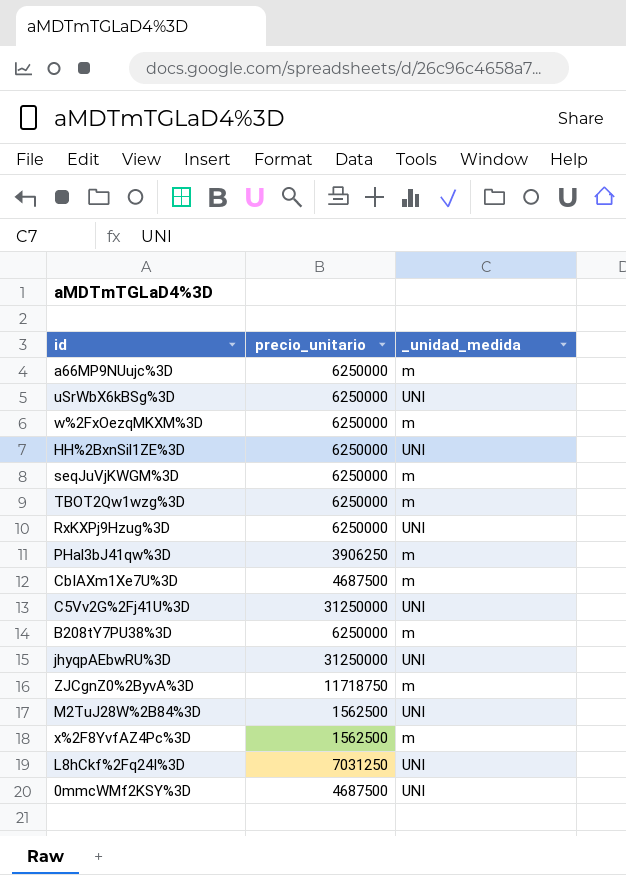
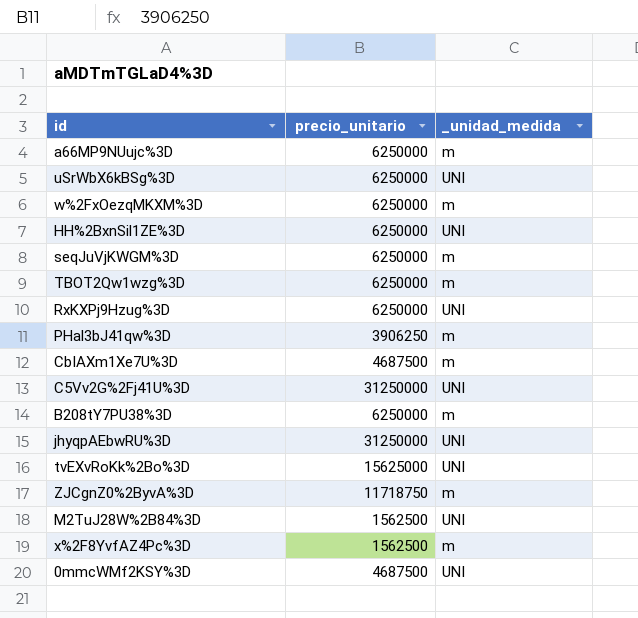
row L8hCkf%2Fq24I%3D: 7031250 | UNI -> none
row tvEXvRoKk%2Bo%3D: none -> 15625000 | UNI

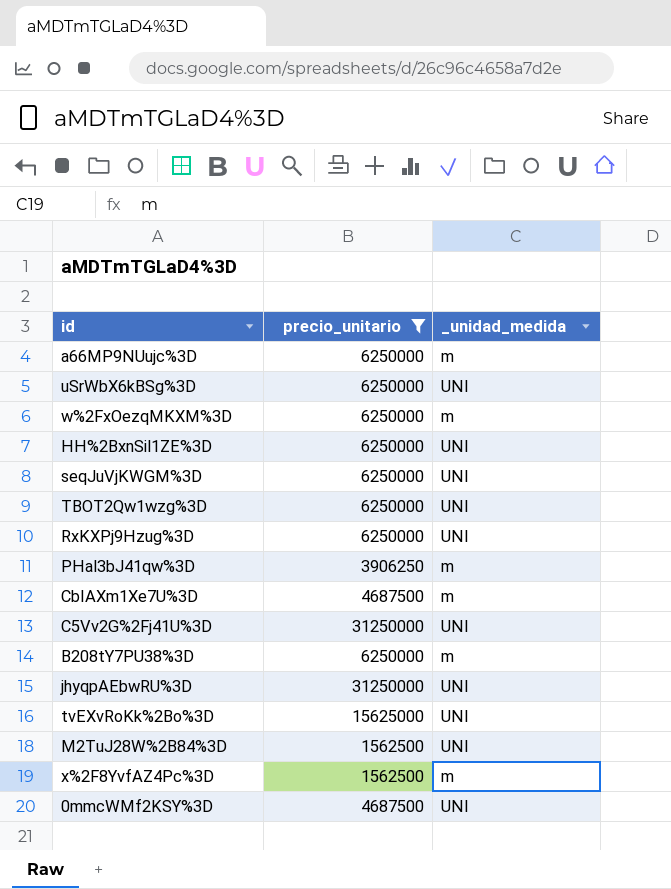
filter: none -> precio_unitario != 11718750
seqJuVjKWGM%3D | _unidad_medida: m -> UNI
TBOT2Qw1wzg%3D | _unidad_medida: m -> UNI

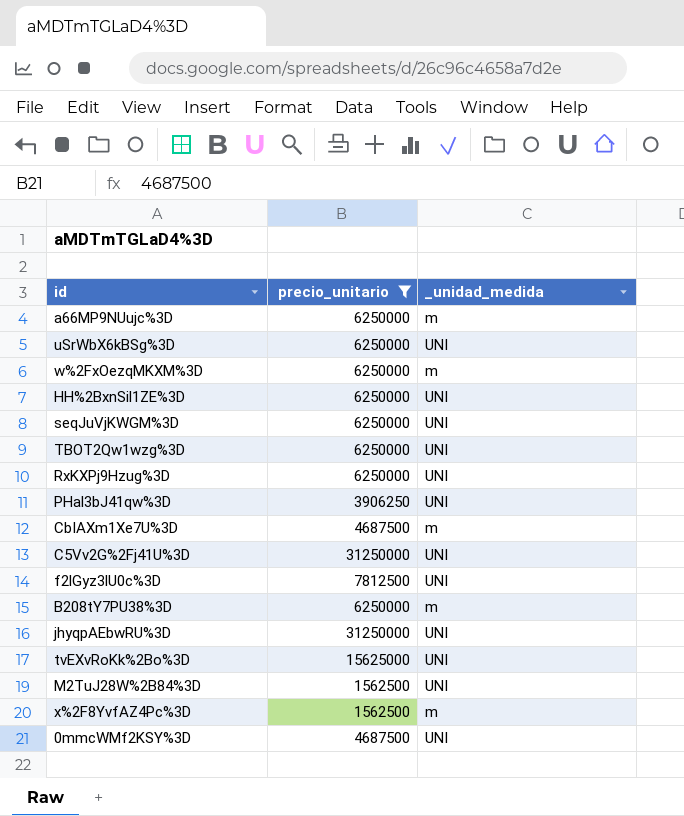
PHal3bJ41qw%3D | _unidad_medida: m -> UNI
row f2lGyz3lU0c%3D: none -> 7812500 | UNI

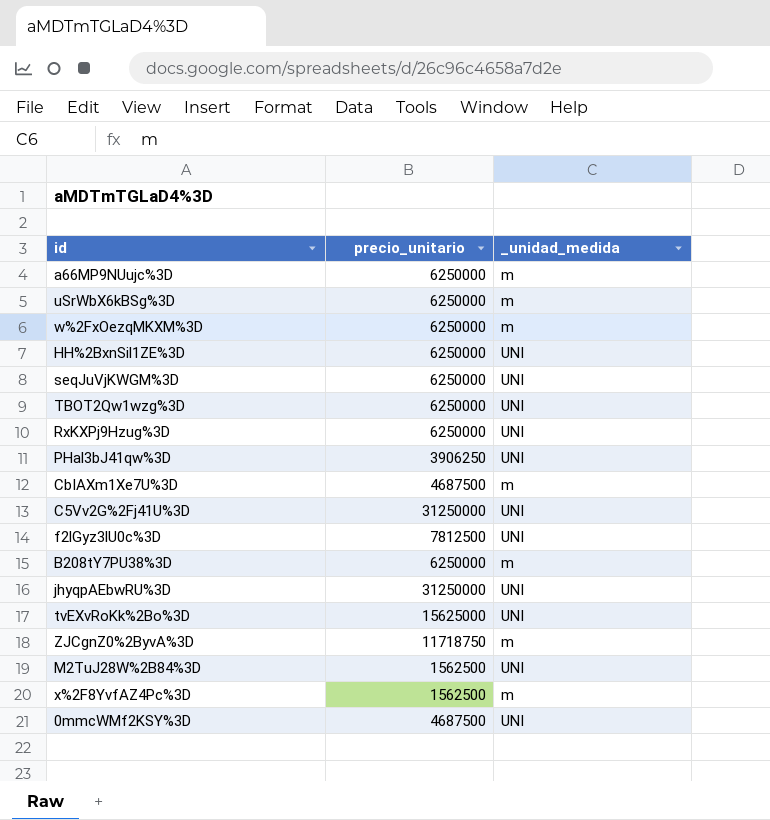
filter: precio_unitario != 11718750 -> none
uSrWbX6kBSg%3D | _unidad_medida: UNI -> m

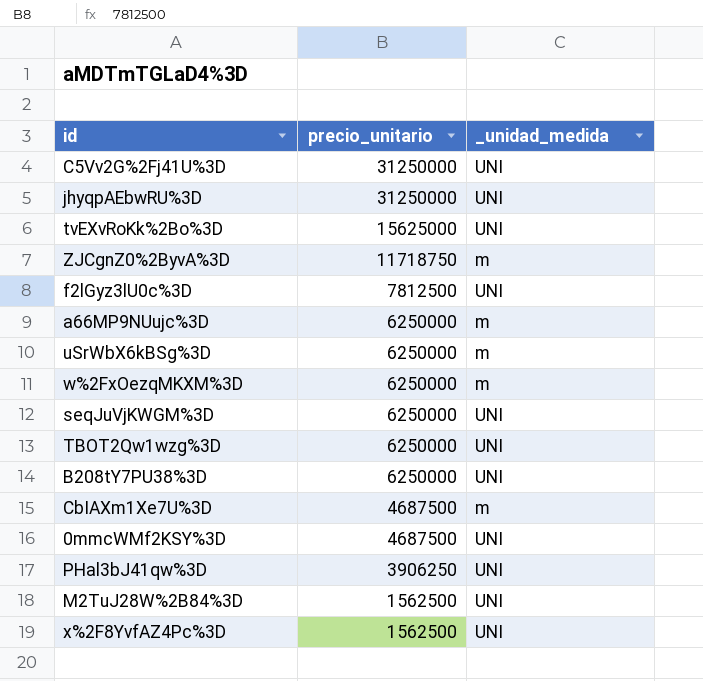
row order: none -> precio_unitario descending
row HH%2BxnSil1ZE%3D: 6250000 | UNI -> none
row RxKXPj9Hzug%3D: 6250000 | UNI -> none
B208tY7PU38%3D | _unidad_medida: m -> UNI
x%2F8YvfAZ4Pc%3D | _unidad_medida: m -> UNI

